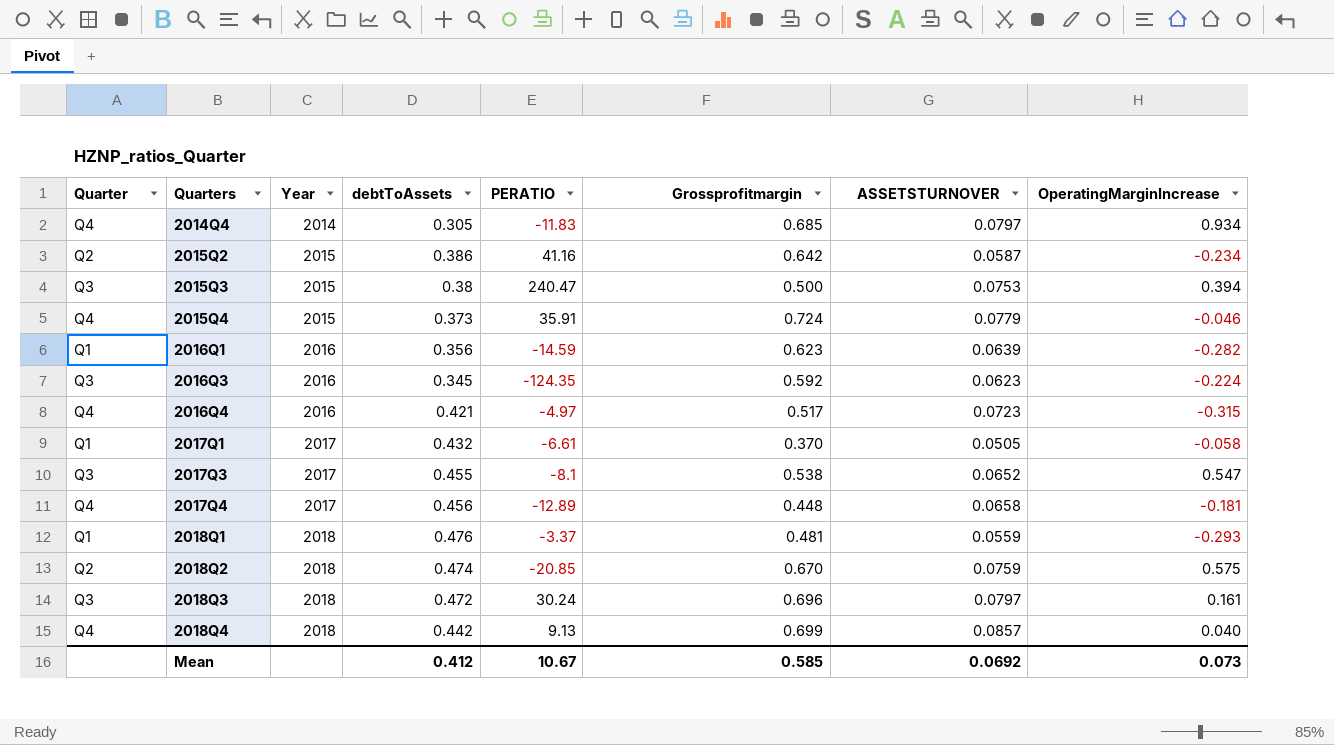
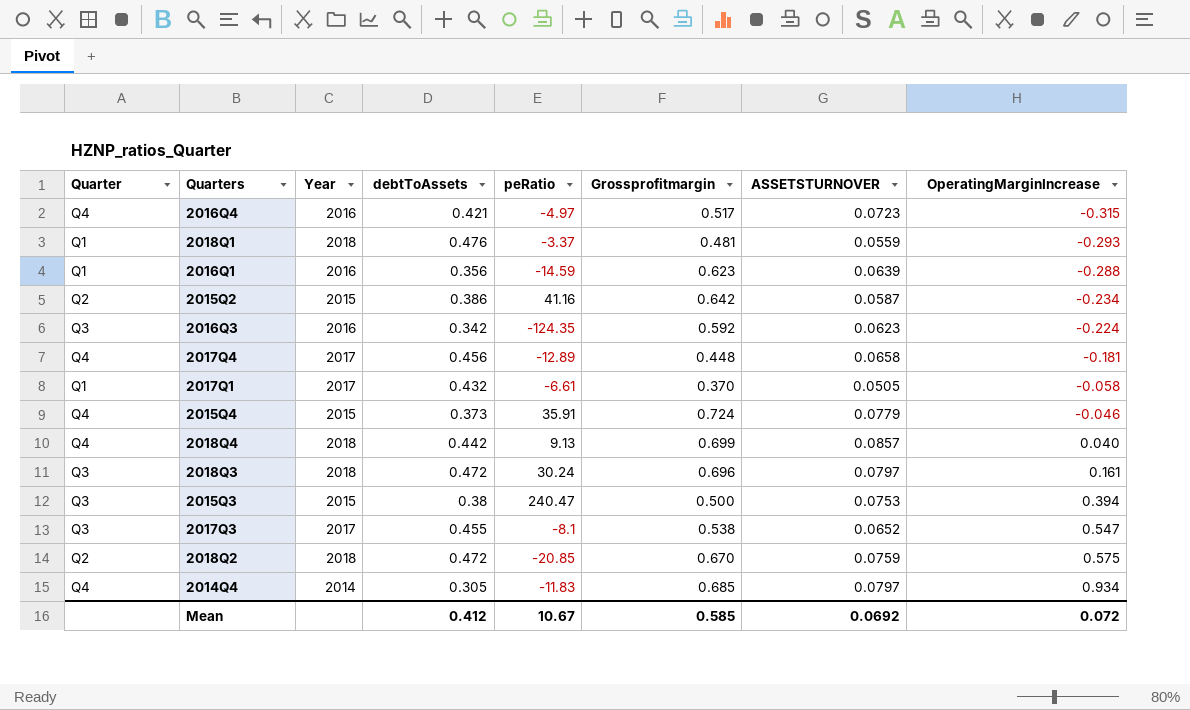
row order: Quarters ascending -> OperatingMarginIncrease ascending
column name: PERATIO -> peRatio
2016Q1 | OperatingMarginIncrease: -0.282 -> -0.288
2016Q3 | debtToAssets: 0.345 -> 0.342
2018Q2 | debtToAssets: 0.474 -> 0.472
Mean | OperatingMarginIncrease: 0.073 -> 0.072

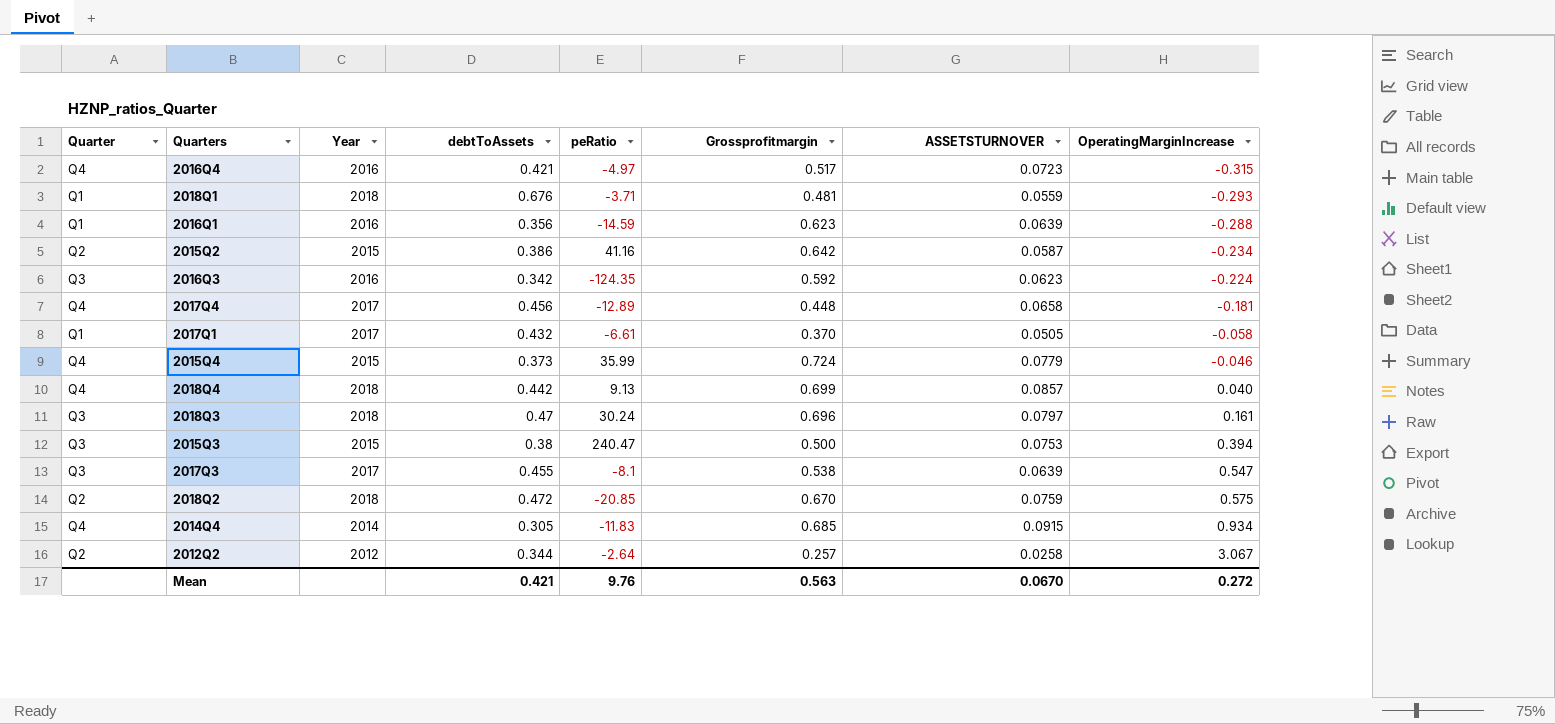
2018Q1 | debtToAssets: 0.476 -> 0.676
2018Q1 | peRatio: -3.37 -> -3.71
2015Q4 | peRatio: 35.91 -> 35.99
2018Q3 | debtToAssets: 0.472 -> 0.47
2017Q3 | ASSETSTURNOVER: 0.0652 -> 0.0639
2014Q4 | ASSETSTURNOVER: 0.0797 -> 0.0915
row 2012Q2: none -> Q2 | 2012 | 0.344 | -2.64 | 0.257 | 0.0258 | 3.067
Mean | debtToAssets: 0.412 -> 0.421
Mean | peRatio: 10.67 -> 9.76
Mean | Grossprofitmargin: 0.585 -> 0.563
Mean | ASSETSTURNOVER: 0.0692 -> 0.0670
Mean | OperatingMarginIncrease: 0.072 -> 0.272

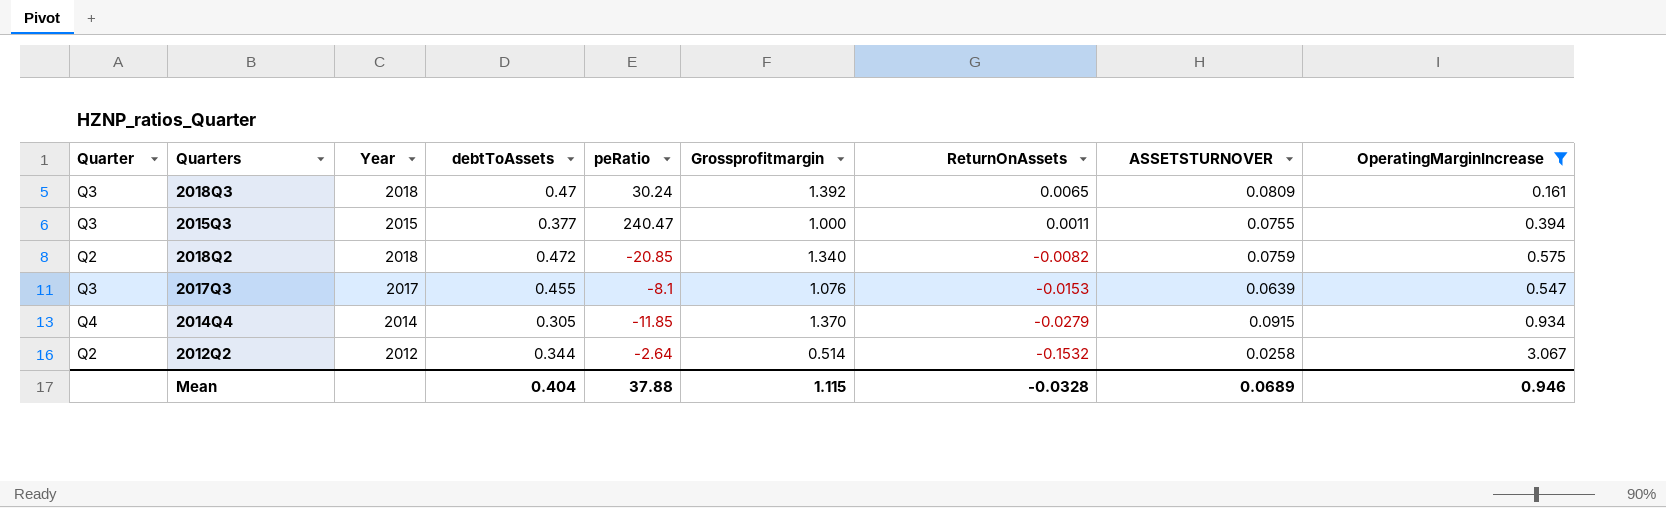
filter: none -> OperatingMarginIncrease >= 0.161
row order: OperatingMarginIncrease ascending -> ReturnOnAssets descending
column ReturnOnAssets | position: none -> 7
2018Q3 | Grossprofitmargin: 0.696 -> 1.392
2018Q3 | ASSETSTURNOVER: 0.0797 -> 0.0809
2015Q3 | debtToAssets: 0.38 -> 0.377
2015Q3 | Grossprofitmargin: 0.500 -> 1.000
2015Q3 | ASSETSTURNOVER: 0.0753 -> 0.0755
2018Q2 | Grossprofitmargin: 0.670 -> 1.340
2017Q3 | Grossprofitmargin: 0.538 -> 1.076
2014Q4 | peRatio: -11.83 -> -11.85
2014Q4 | Grossprofitmargin: 0.685 -> 1.370
2012Q2 | Grossprofitmargin: 0.257 -> 0.514
Mean | debtToAssets: 0.421 -> 0.404
Mean | peRatio: 9.76 -> 37.88
Mean | Grossprofitmargin: 0.563 -> 1.115
Mean | ASSETSTURNOVER: 0.0670 -> 0.0689
Mean | OperatingMarginIncrease: 0.272 -> 0.946

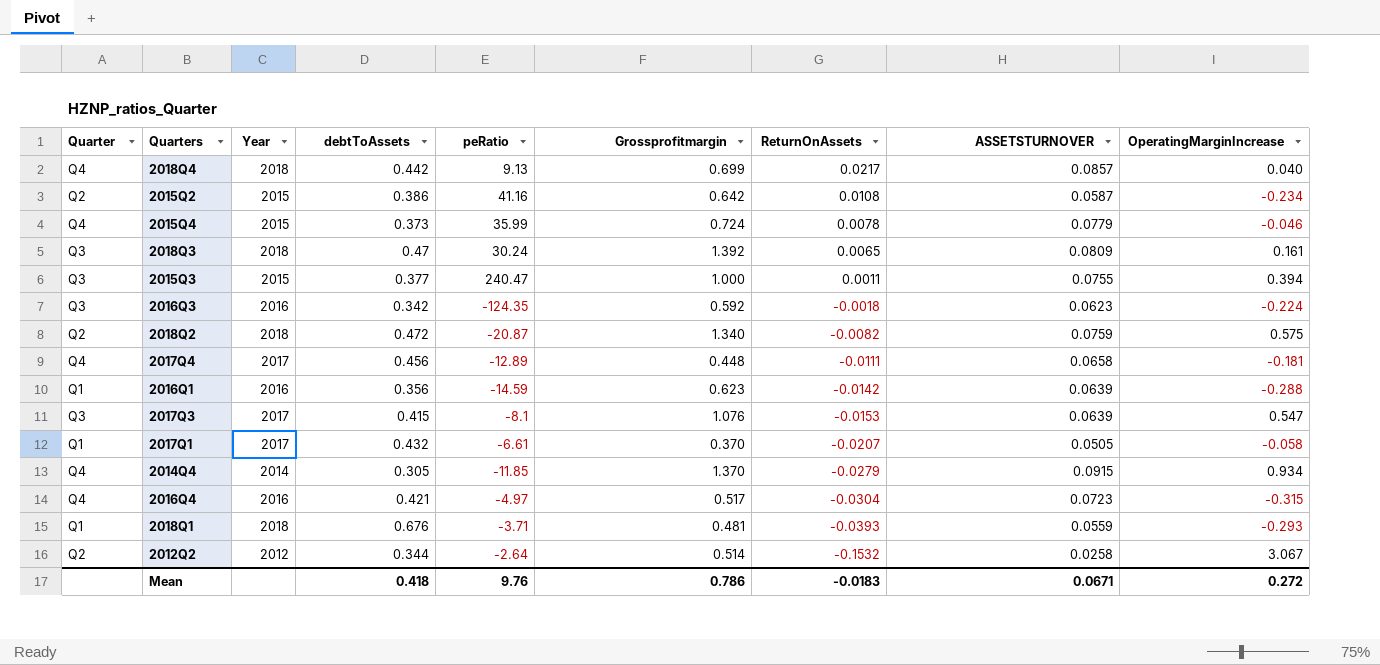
filter: OperatingMarginIncrease >= 0.161 -> none
2018Q2 | peRatio: -20.85 -> -20.87
2017Q3 | debtToAssets: 0.455 -> 0.415
Mean | debtToAssets: 0.404 -> 0.418
Mean | peRatio: 37.88 -> 9.76
Mean | Grossprofitmargin: 1.115 -> 0.786
Mean | ReturnOnAssets: -0.0328 -> -0.0183
Mean | ASSETSTURNOVER: 0.0689 -> 0.0671
Mean | OperatingMarginIncrease: 0.946 -> 0.272

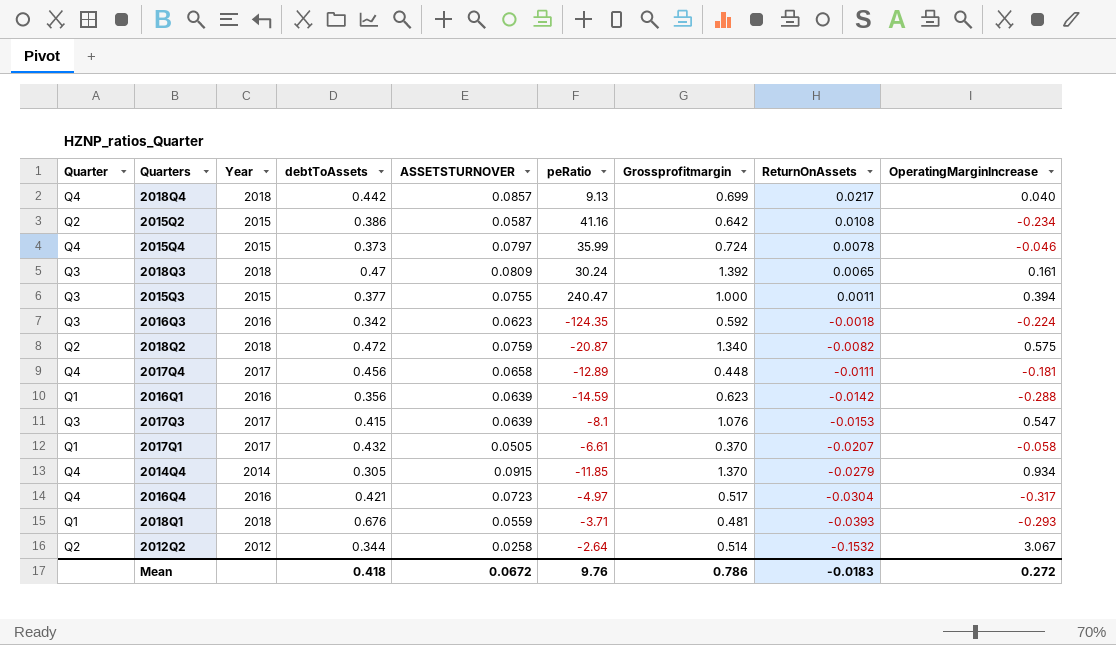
column ASSETSTURNOVER | position: 8 -> 5
2015Q4 | ASSETSTURNOVER: 0.0779 -> 0.0797
2016Q4 | OperatingMarginIncrease: -0.315 -> -0.317
Mean | ASSETSTURNOVER: 0.0671 -> 0.0672

